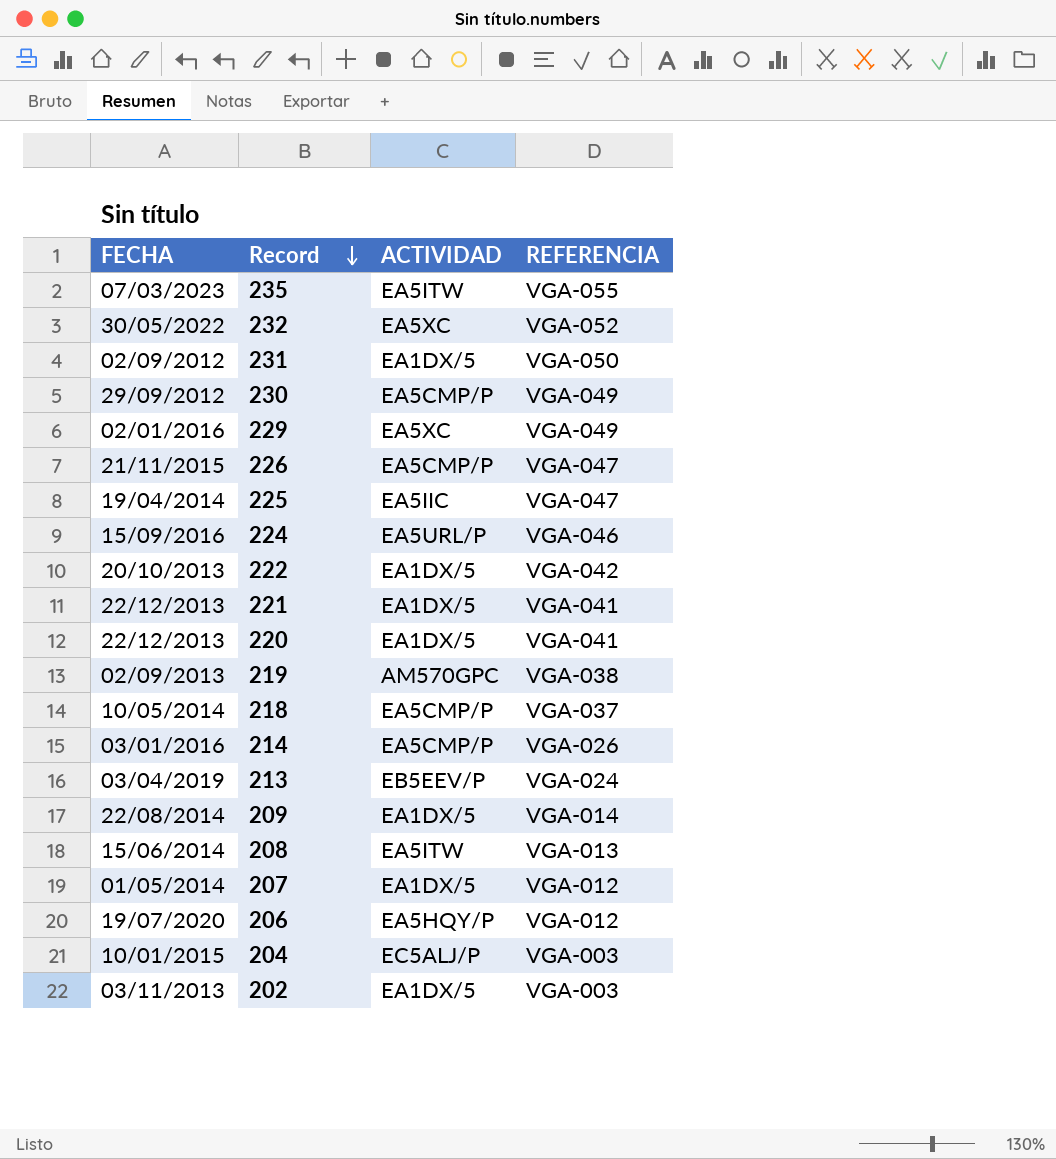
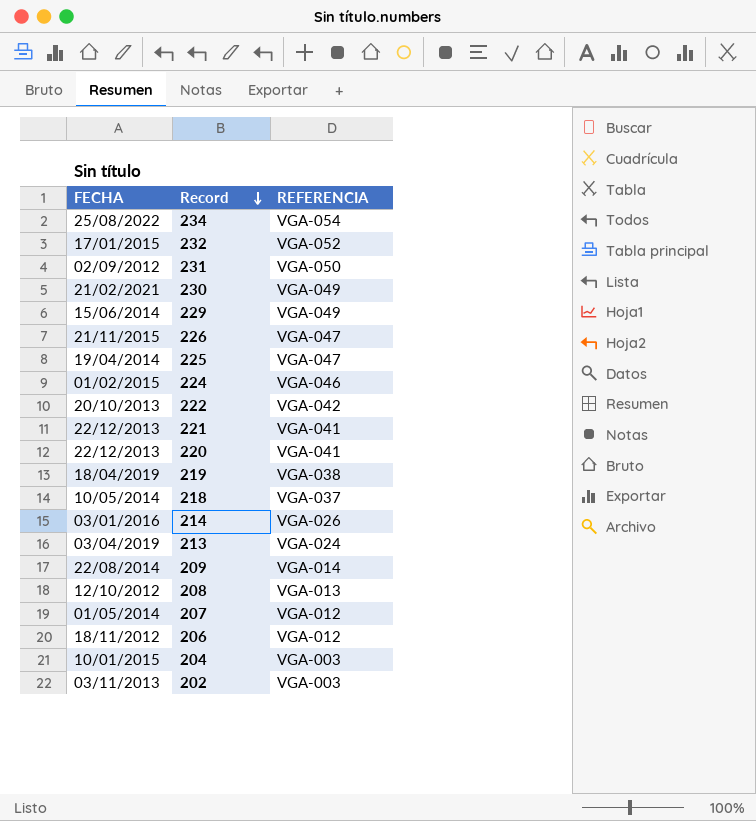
column ACTIVIDAD | position: 3 -> none
row 235: 07/03/2023 | EA5ITW | VGA-055 -> none
row 234: none -> 25/08/2022 | VGA-054
232 | FECHA: 30/05/2022 -> 17/01/2015
230 | FECHA: 29/09/2012 -> 21/02/2021
229 | FECHA: 02/01/2016 -> 15/06/2014
224 | FECHA: 15/09/2016 -> 01/02/2015
219 | FECHA: 02/09/2013 -> 18/04/2019
208 | FECHA: 15/06/2014 -> 12/10/2012
206 | FECHA: 19/07/2020 -> 18/11/2012

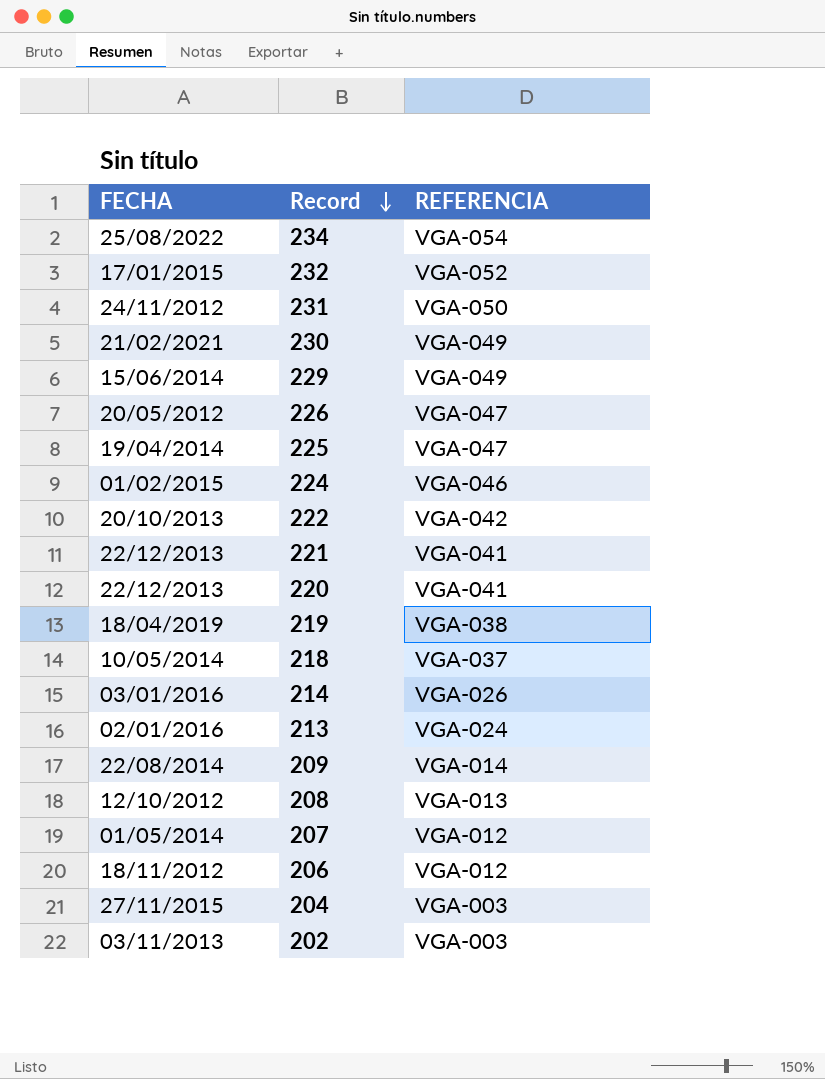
231 | FECHA: 02/09/2012 -> 24/11/2012
226 | FECHA: 21/11/2015 -> 20/05/2012
213 | FECHA: 03/04/2019 -> 02/01/2016
204 | FECHA: 10/01/2015 -> 27/11/2015

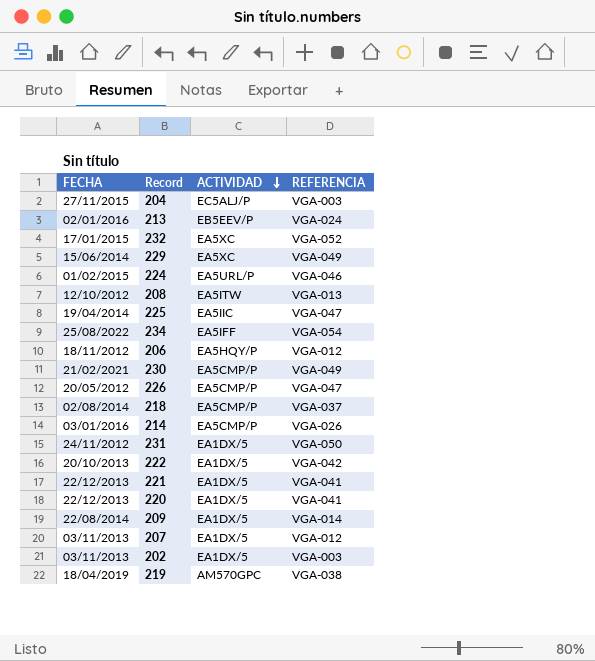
row order: Record descending -> ACTIVIDAD descending
column ACTIVIDAD | position: none -> 3
218 | FECHA: 10/05/2014 -> 02/08/2014
207 | FECHA: 01/05/2014 -> 03/11/2013

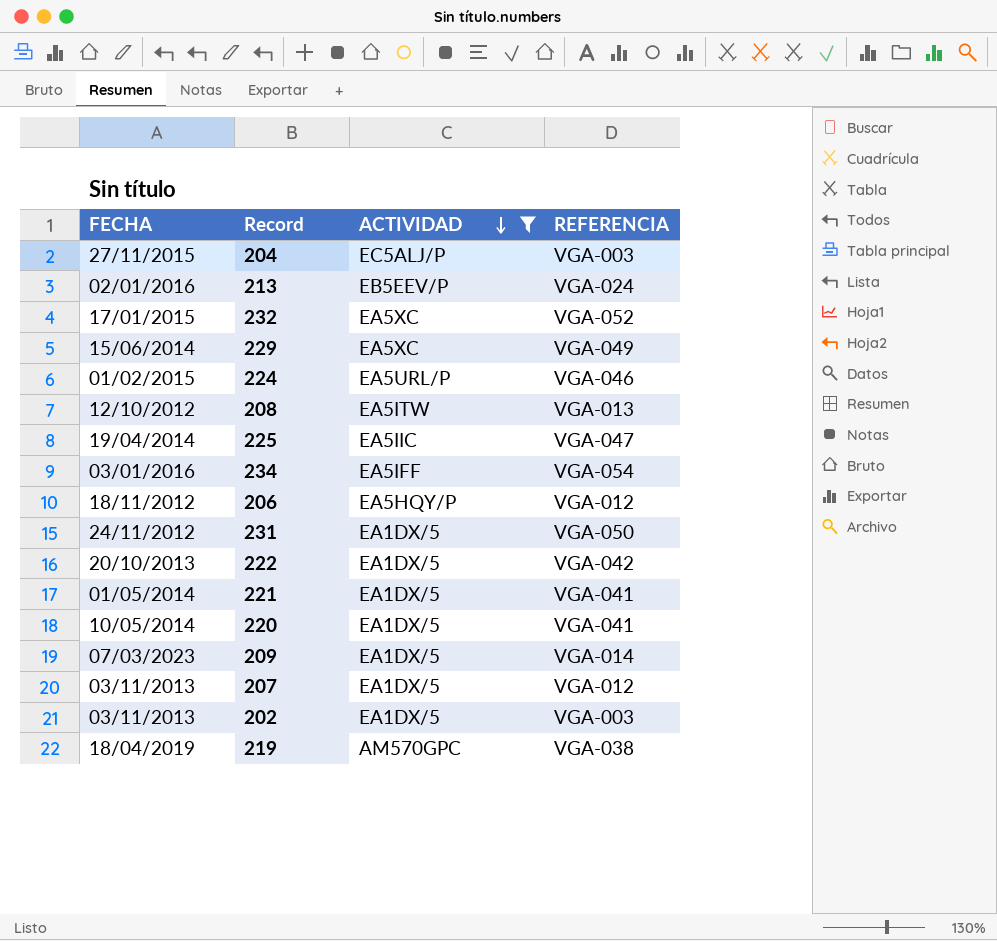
filter: none -> ACTIVIDAD != EA5CMP/P
234 | FECHA: 25/08/2022 -> 03/01/2016
221 | FECHA: 22/12/2013 -> 01/05/2014
220 | FECHA: 22/12/2013 -> 10/05/2014
209 | FECHA: 22/08/2014 -> 07/03/2023

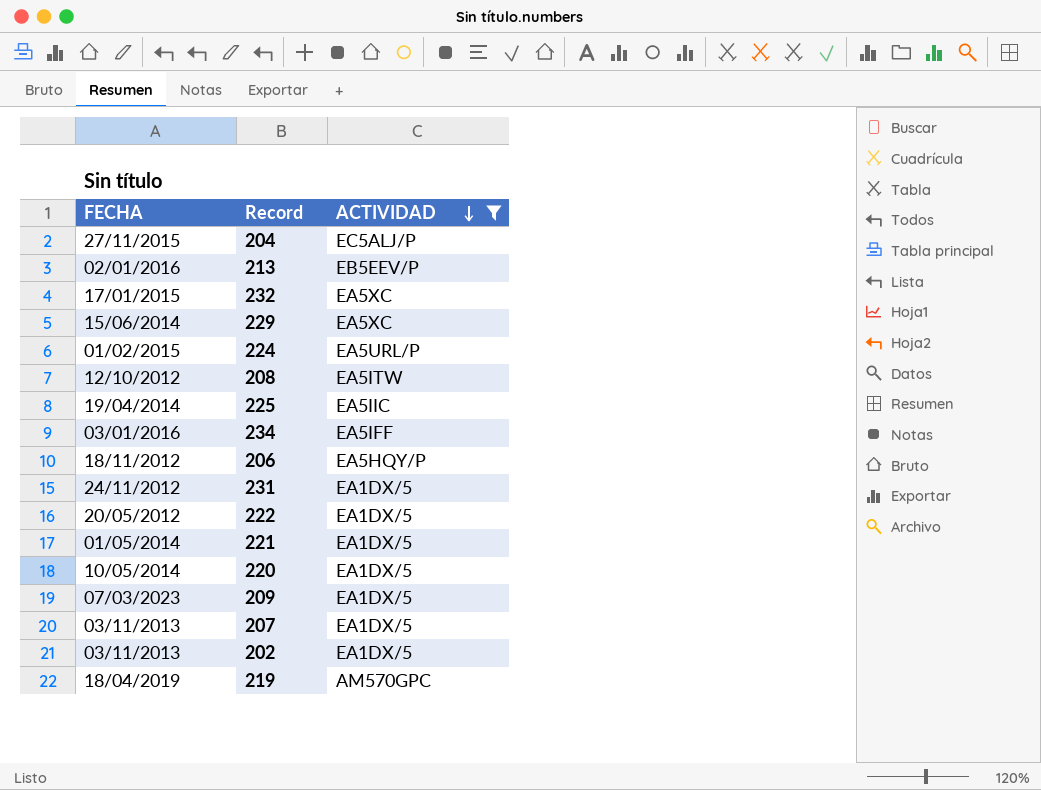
column REFERENCIA | position: 4 -> none
222 | FECHA: 20/10/2013 -> 20/05/2012

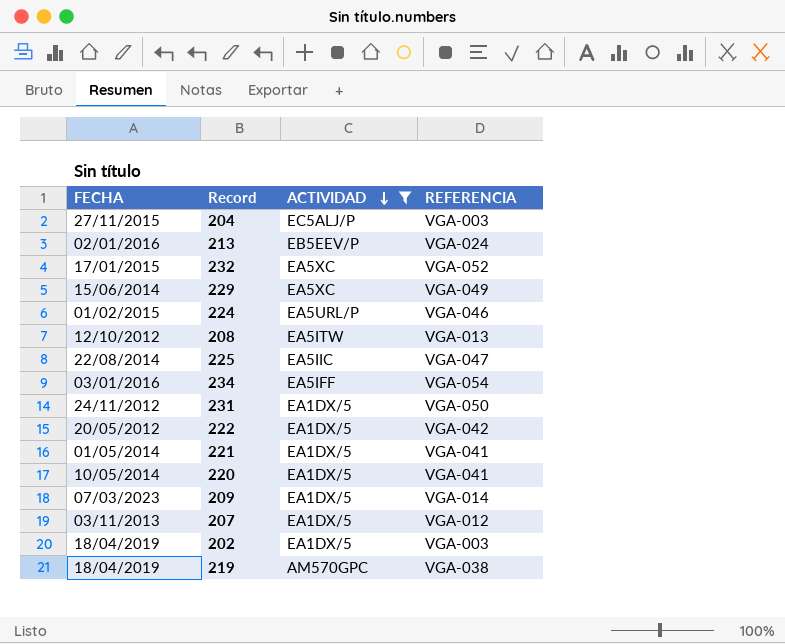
column REFERENCIA | position: none -> 4
row 206: 18/11/2012 | EA5HQY/P -> none
225 | FECHA: 19/04/2014 -> 22/08/2014
202 | FECHA: 03/11/2013 -> 18/04/2019

